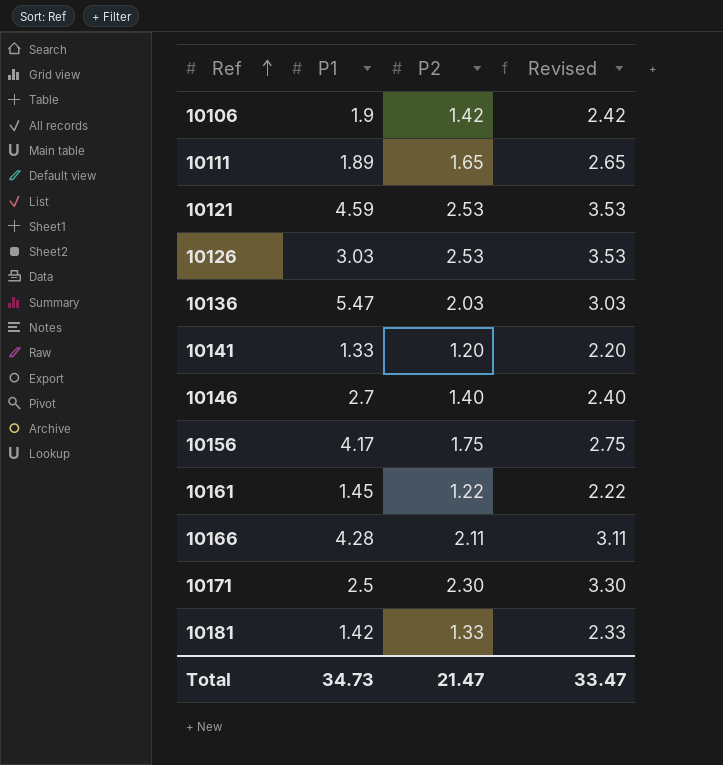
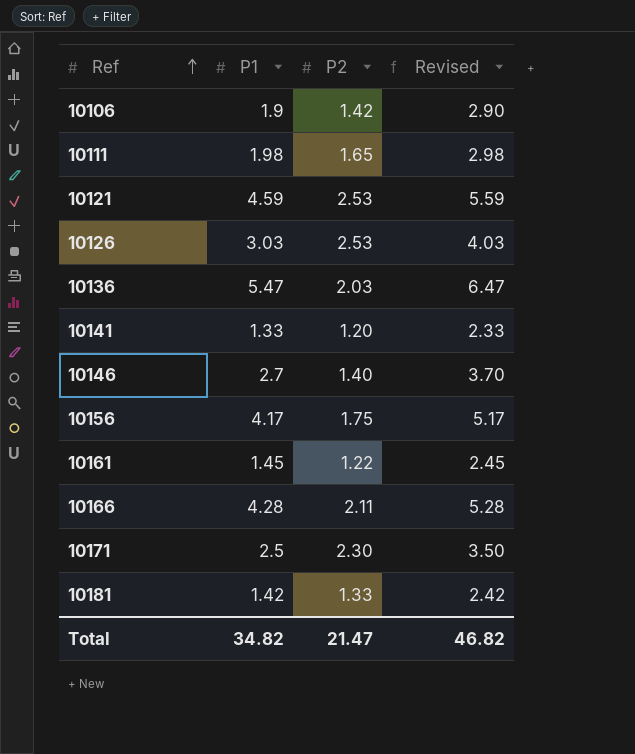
column Revised | formula: [P2] + 1 -> [P1] + 1
10111 | P1: 1.89 -> 1.98
Total | P1: 34.73 -> 34.82
Total | Revised: 33.47 -> 46.82

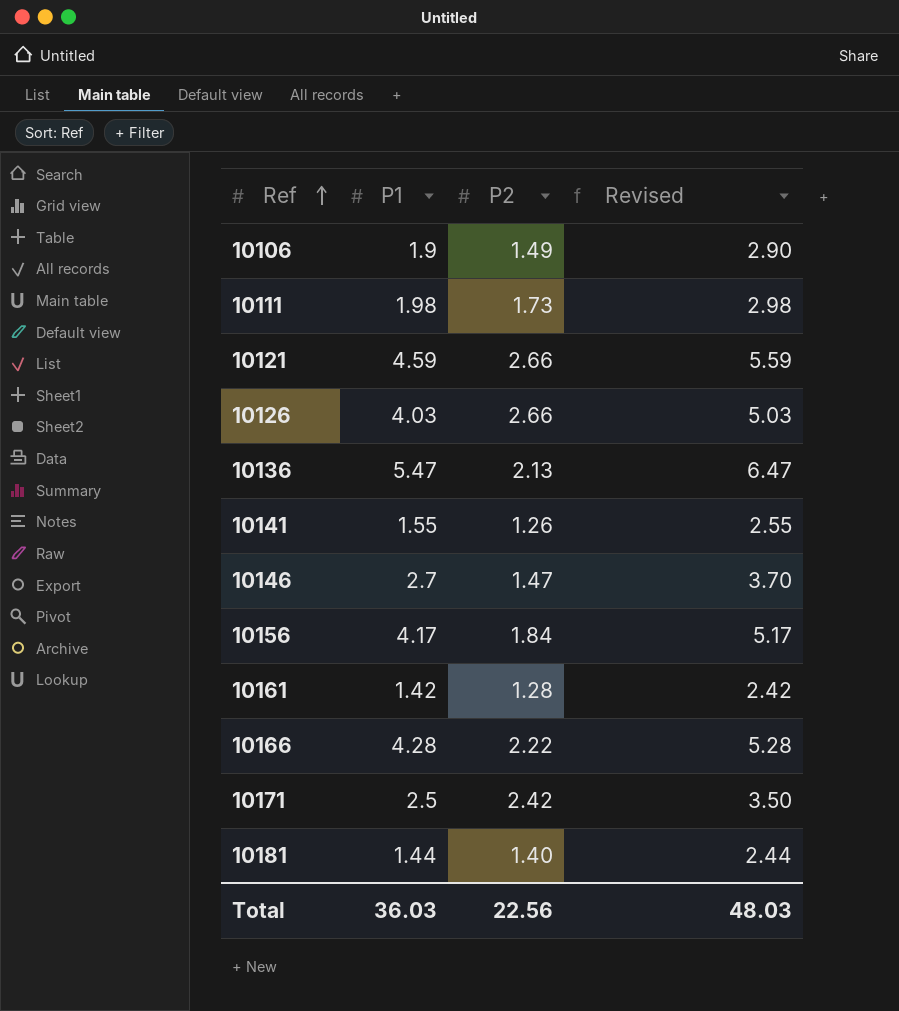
10106 | P2: 1.42 -> 1.49
10111 | P2: 1.65 -> 1.73
10121 | P2: 2.53 -> 2.66
10126 | P1: 3.03 -> 4.03
10126 | P2: 2.53 -> 2.66
10126 | Revised: 4.03 -> 5.03
10136 | P2: 2.03 -> 2.13
10141 | P1: 1.33 -> 1.55
10141 | P2: 1.20 -> 1.26
10141 | Revised: 2.33 -> 2.55
10146 | P2: 1.40 -> 1.47
10156 | P2: 1.75 -> 1.84
10161 | P1: 1.45 -> 1.42
10161 | P2: 1.22 -> 1.28
10161 | Revised: 2.45 -> 2.42
10166 | P2: 2.11 -> 2.22
10171 | P2: 2.30 -> 2.42
10181 | P1: 1.42 -> 1.44
10181 | P2: 1.33 -> 1.40
10181 | Revised: 2.42 -> 2.44
Total | P1: 34.82 -> 36.03
Total | P2: 21.47 -> 22.56
Total | Revised: 46.82 -> 48.03

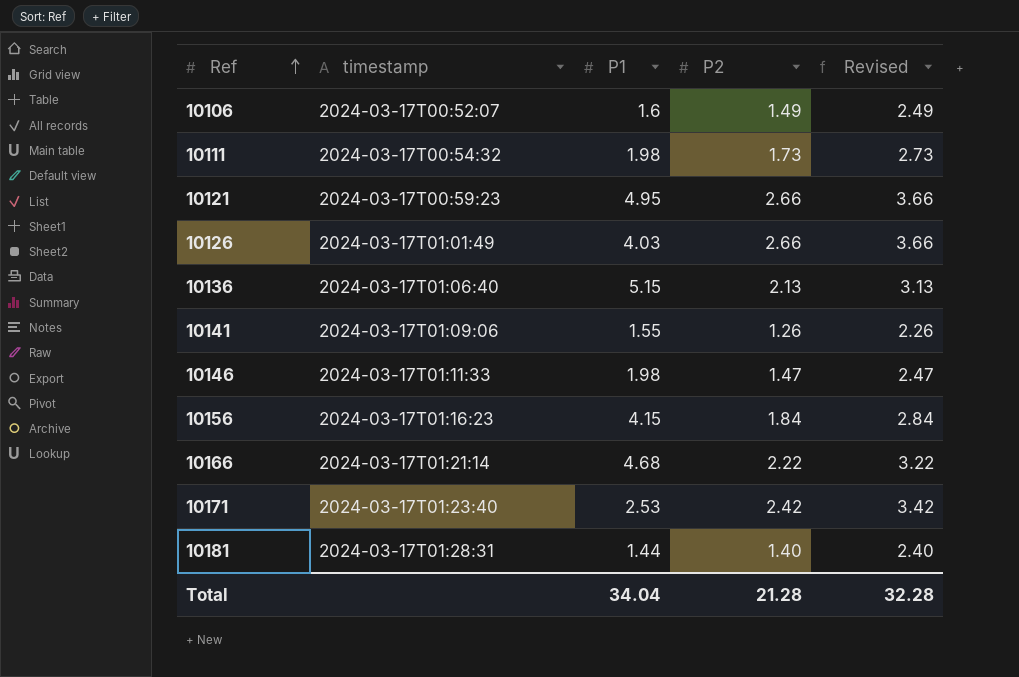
column timestamp | position: none -> 2
column Revised | formula: [P1] + 1 -> [P2] + 1
row 10161: 1.42 | 1.28 | 2.42 -> none
10106 | P1: 1.9 -> 1.6
10121 | P1: 4.59 -> 4.95
10136 | P1: 5.47 -> 5.15
10146 | P1: 2.7 -> 1.98
10156 | P1: 4.17 -> 4.15
10166 | P1: 4.28 -> 4.68
10171 | P1: 2.5 -> 2.53
Total | P1: 36.03 -> 34.04
Total | P2: 22.56 -> 21.28
Total | Revised: 48.03 -> 32.28

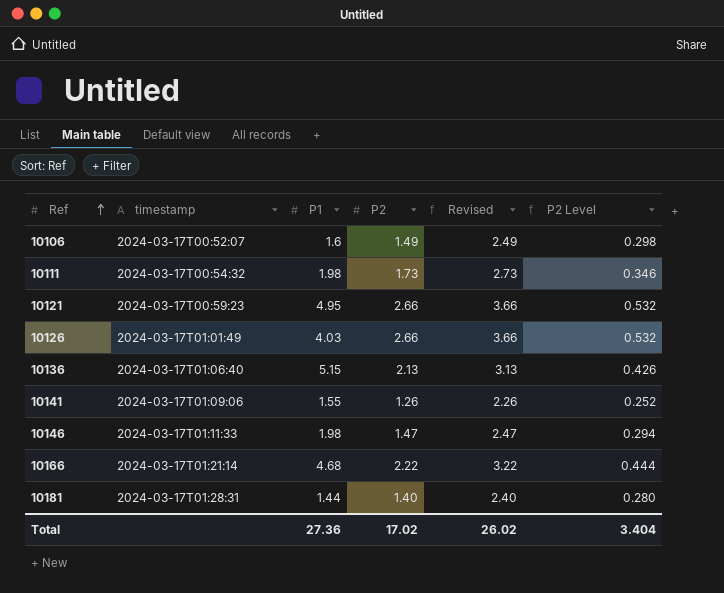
column P2 Level | formula: none -> [P2] * 0.2
row 10156: 2024-03-17T01:16:23 | 4.15 | 1.84 | 2.84 -> none
row 10171: 2024-03-17T01:23:40 | 2.53 | 2.42 | 3.42 -> none
Total | P1: 34.04 -> 27.36
Total | P2: 21.28 -> 17.02
Total | Revised: 32.28 -> 26.02

